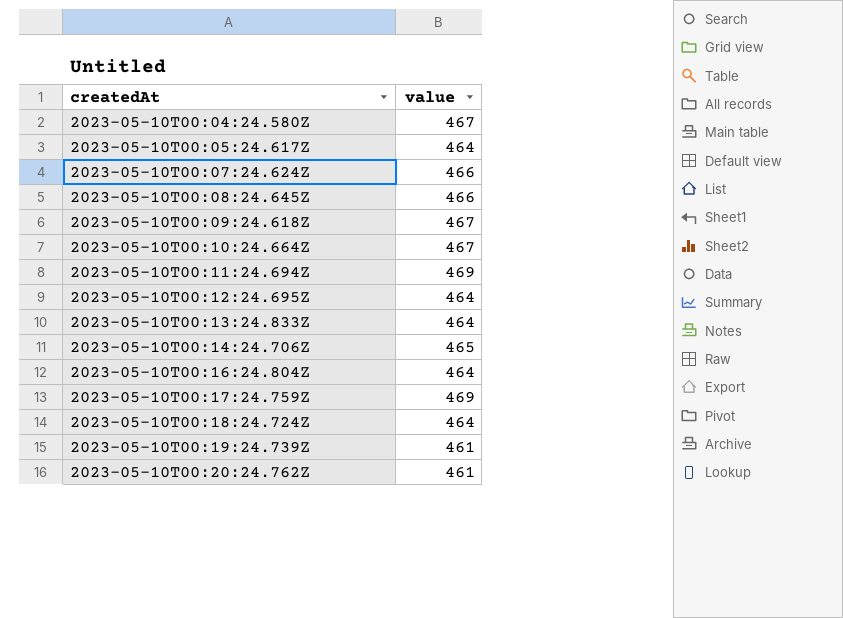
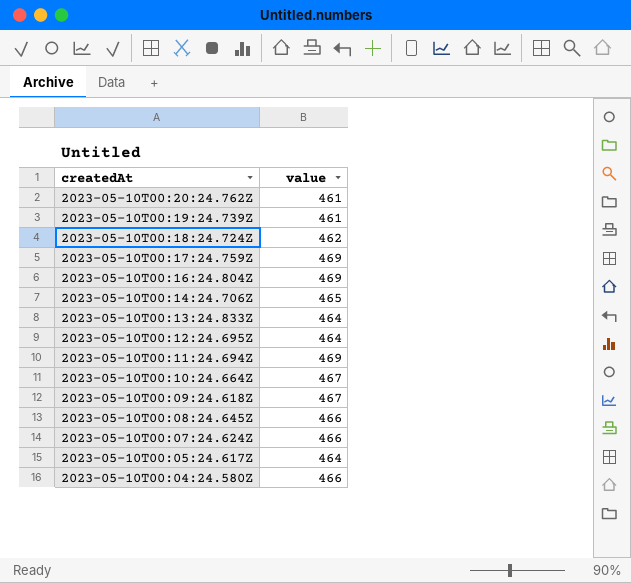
row order: createdAt ascending -> createdAt descending
2023-05-10T00:18:24.724Z | value: 464 -> 462
2023-05-10T00:16:24.804Z | value: 464 -> 469
2023-05-10T00:04:24.580Z | value: 467 -> 466

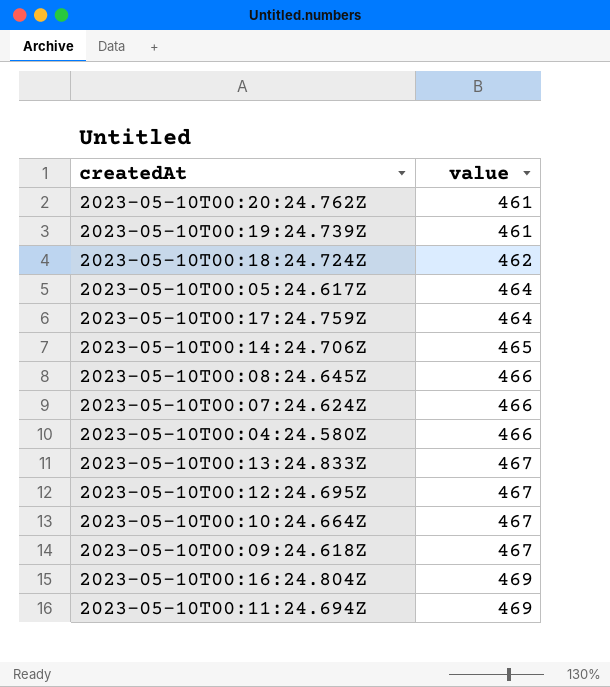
row order: createdAt descending -> value ascending
2023-05-10T00:17:24.759Z | value: 469 -> 464
2023-05-10T00:13:24.833Z | value: 464 -> 467
2023-05-10T00:12:24.695Z | value: 464 -> 467

